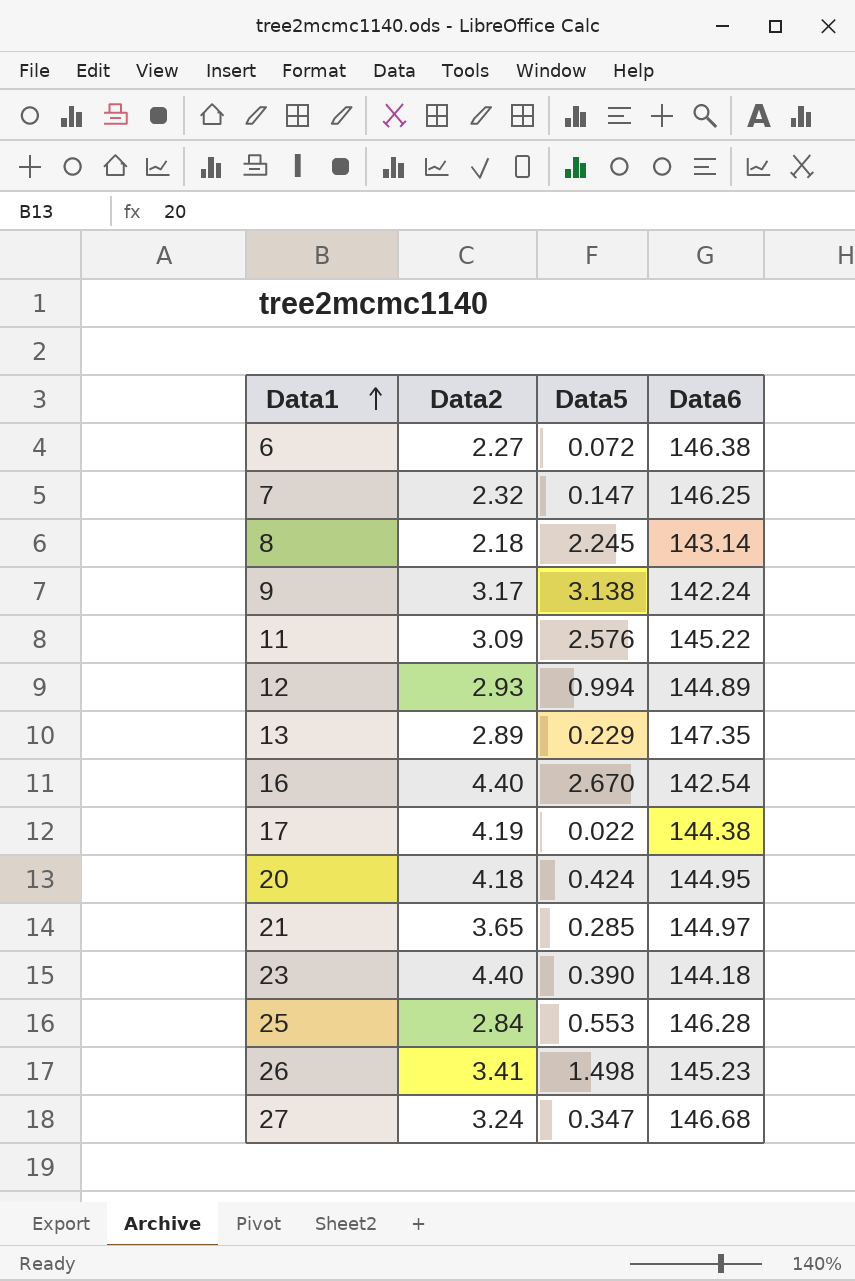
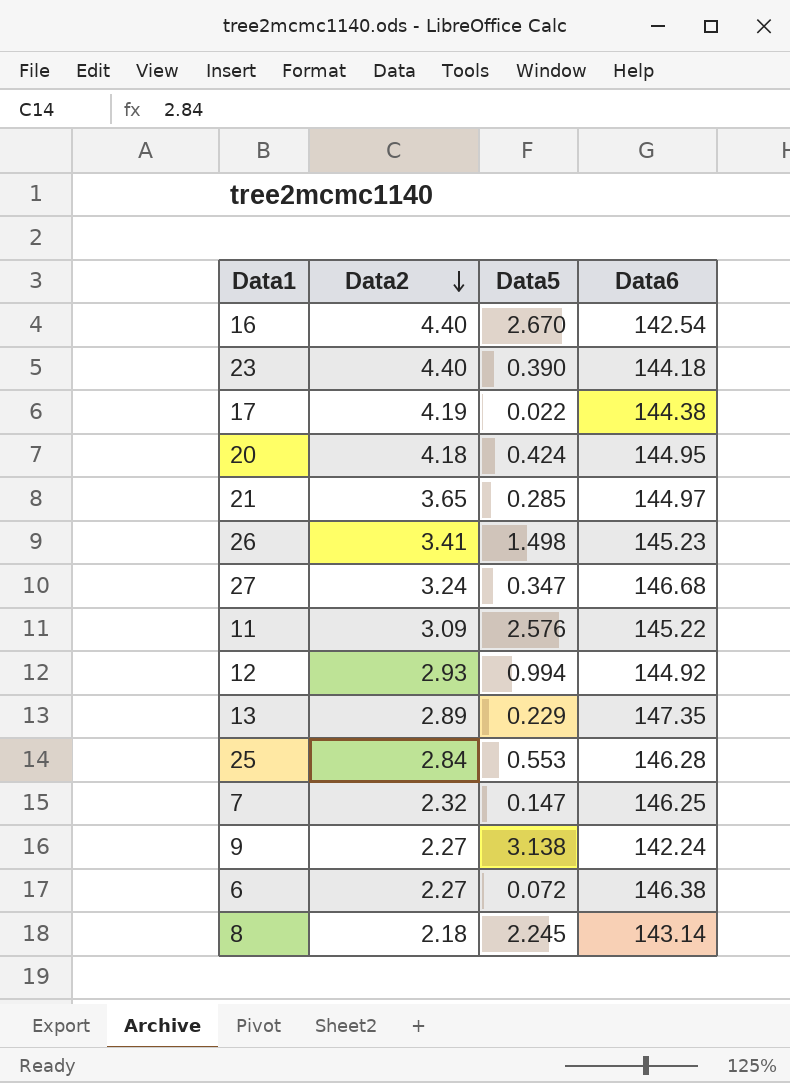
row order: Data1 ascending -> Data2 descending
12 | Data6: 144.89 -> 144.92
9 | Data2: 3.17 -> 2.27

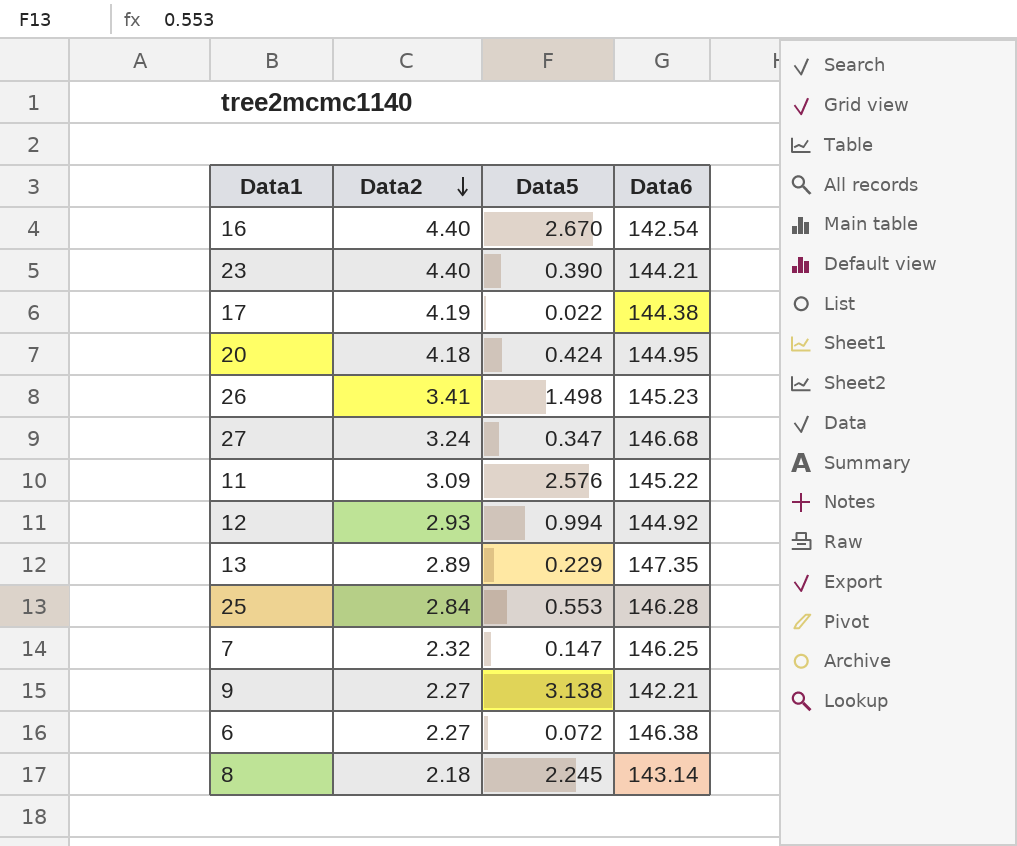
row 21: 3.65 | 0.285 | 144.97 -> none
23 | Data6: 144.18 -> 144.21
9 | Data6: 142.24 -> 142.21

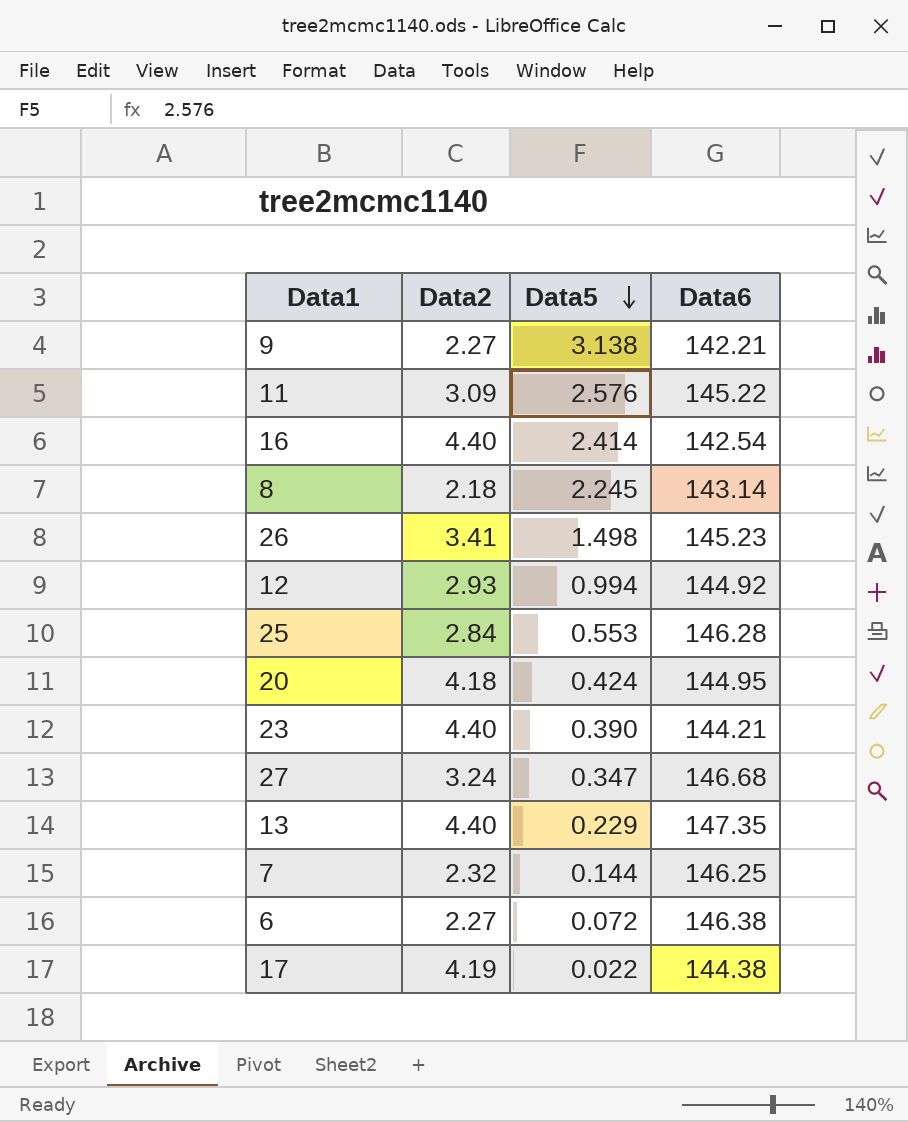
row order: Data2 descending -> Data5 descending
16 | Data5: 2.670 -> 2.414
13 | Data2: 2.89 -> 4.40
7 | Data5: 0.147 -> 0.144

